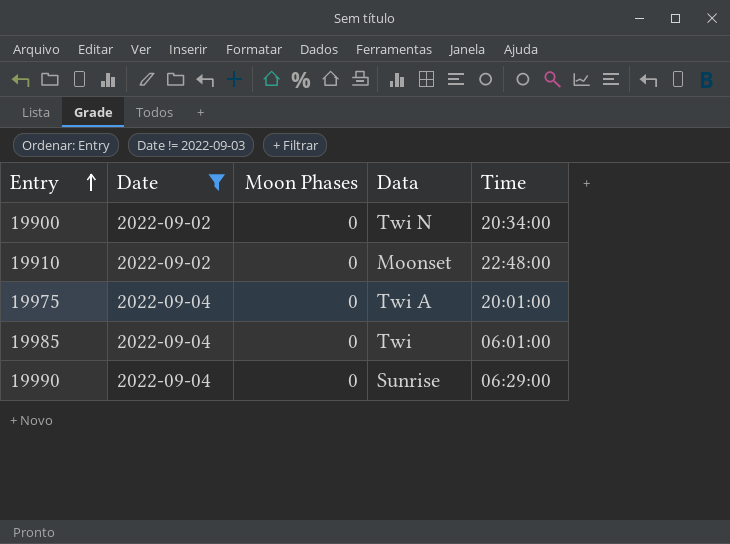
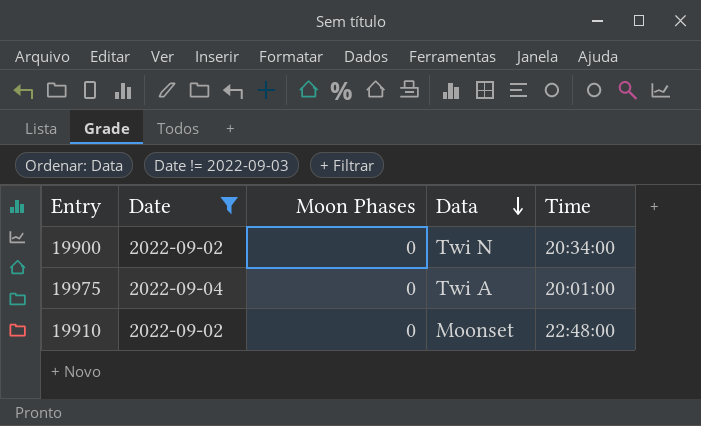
row order: Entry ascending -> Data descending
row 19985: 2022-09-04 | 0 | Twi | 06:01:00 -> none
row 19990: 2022-09-04 | 0 | Sunrise | 06:29:00 -> none

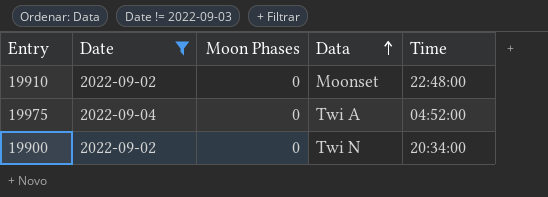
row order: Data descending -> Data ascending
19975 | Time: 20:01:00 -> 04:52:00

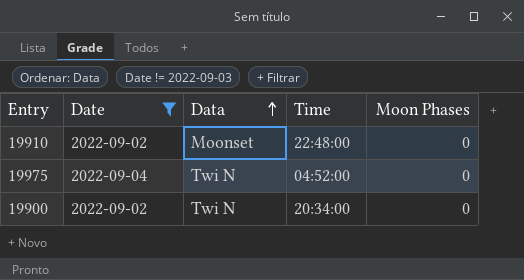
column Moon Phases | position: 3 -> 5
19975 | Data: Twi A -> Twi N

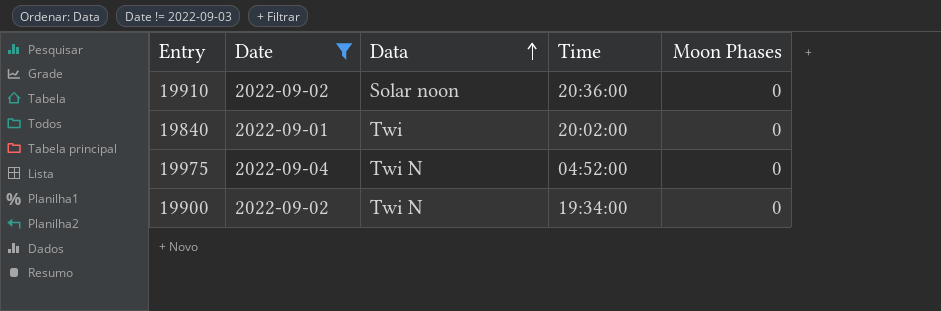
19910 | Data: Moonset -> Solar noon
19910 | Time: 22:48:00 -> 20:36:00
row 19840: none -> 2022-09-01 | Twi | 20:02:00 | 0
19900 | Time: 20:34:00 -> 19:34:00

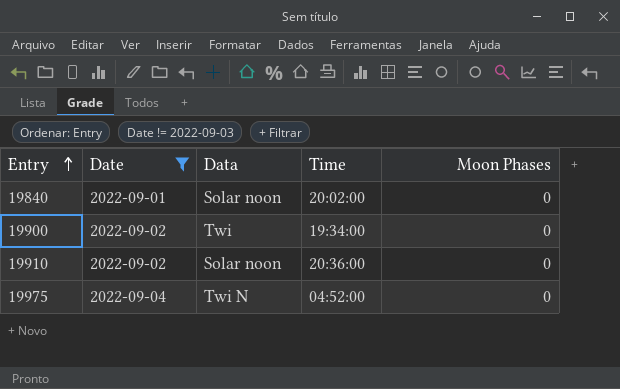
row order: Data ascending -> Entry ascending
19840 | Data: Twi -> Solar noon
19900 | Data: Twi N -> Twi

